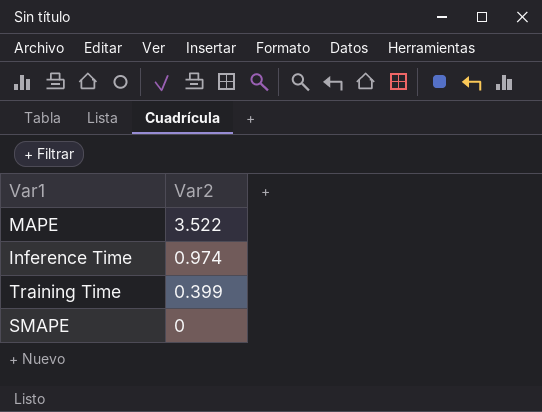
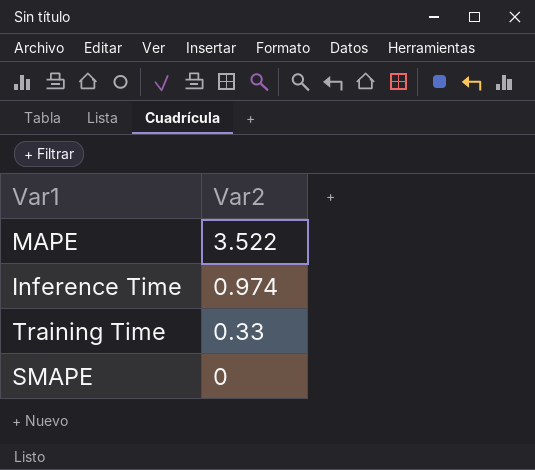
Training Time | Var2: 0.399 -> 0.33

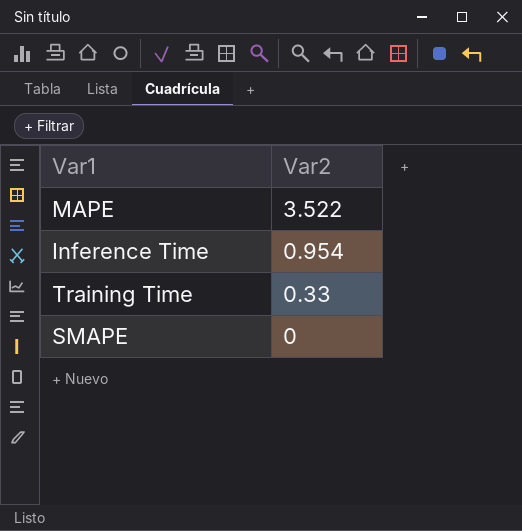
Inference Time | Var2: 0.974 -> 0.954

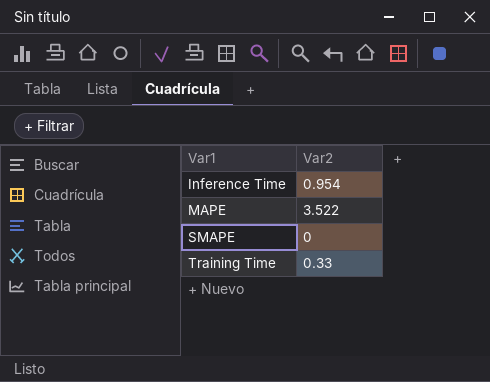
row order: Var2 descending -> Var1 ascending

